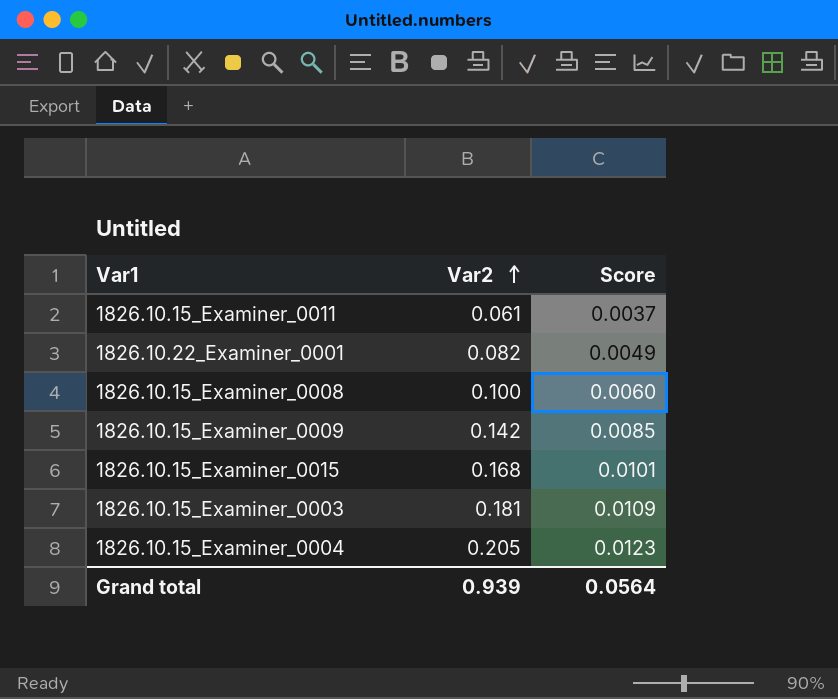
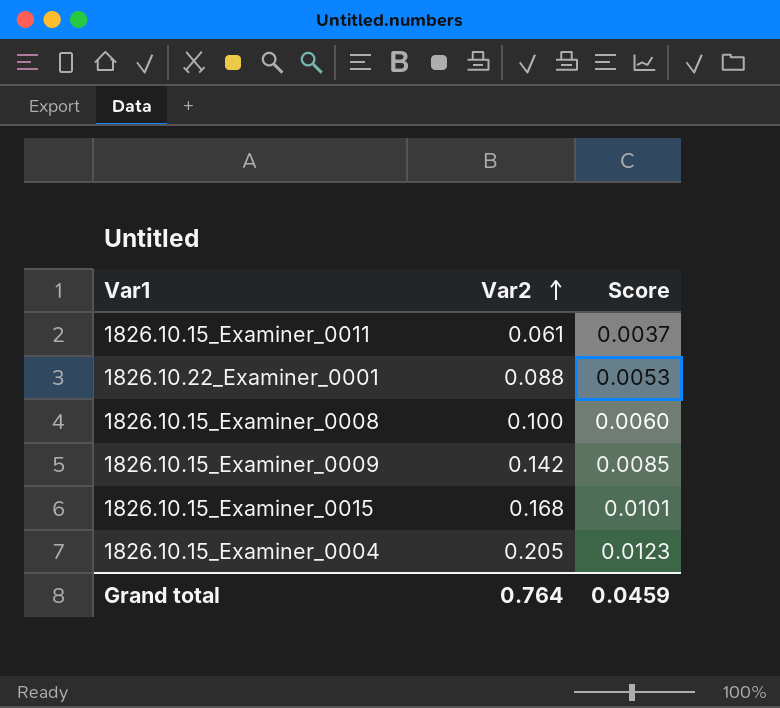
row 1826.10.15_Examiner_0003: 0.181 | 0.0109 -> none
1826.10.22_Examiner_0001 | Var2: 0.082 -> 0.088
1826.10.22_Examiner_0001 | Score: 0.0049 -> 0.0053
Grand total | Var2: 0.939 -> 0.764
Grand total | Score: 0.0564 -> 0.0459

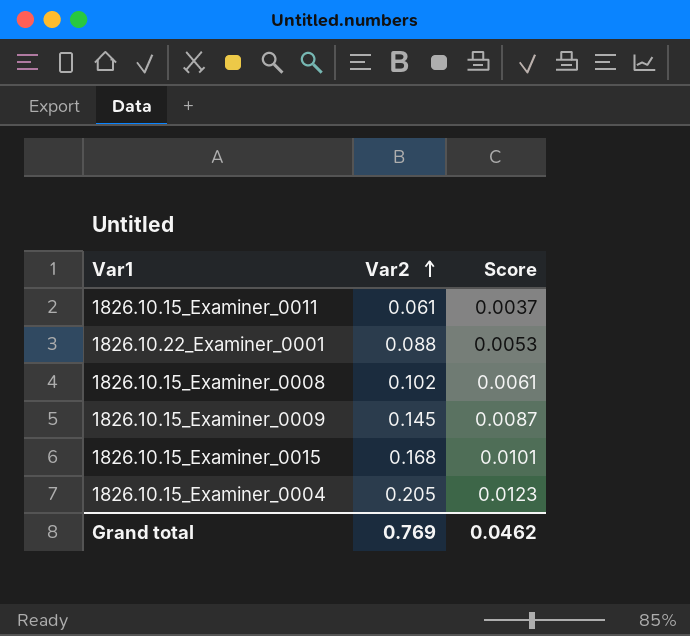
1826.10.15_Examiner_0008 | Var2: 0.100 -> 0.102
1826.10.15_Examiner_0008 | Score: 0.0060 -> 0.0061
1826.10.15_Examiner_0009 | Var2: 0.142 -> 0.145
1826.10.15_Examiner_0009 | Score: 0.0085 -> 0.0087
Grand total | Var2: 0.764 -> 0.769
Grand total | Score: 0.0459 -> 0.0462

